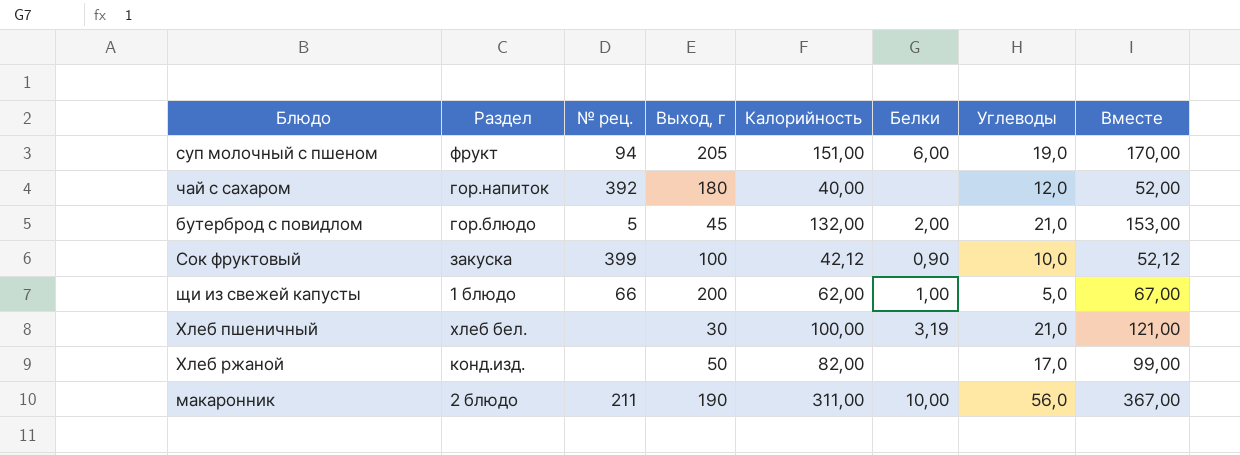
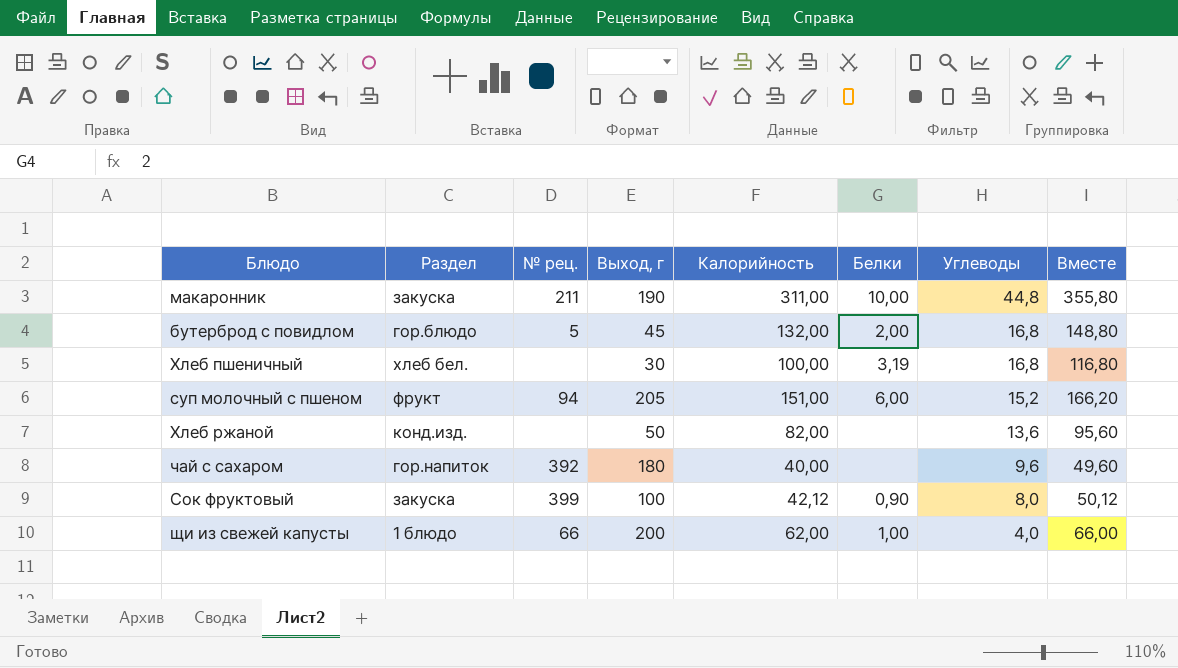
row order: none -> Углеводы descending
макаронник | Раздел: 2 блюдо -> закуска
макаронник | Углеводы: 56,0 -> 44,8
макаронник | Вместе: 367,00 -> 355,80
бутерброд с повидлом | Углеводы: 21,0 -> 16,8
бутерброд с повидлом | Вместе: 153,00 -> 148,80
Хлеб пшеничный | Углеводы: 21,0 -> 16,8
Хлеб пшеничный | Вместе: 121,00 -> 116,80
суп молочный с пшеном | Углеводы: 19,0 -> 15,2
суп молочный с пшеном | Вместе: 170,00 -> 166,20
Хлеб ржаной | Углеводы: 17,0 -> 13,6
Хлеб ржаной | Вместе: 99,00 -> 95,60
чай с сахаром | Углеводы: 12,0 -> 9,6
чай с сахаром | Вместе: 52,00 -> 49,60
Сок фруктовый | Углеводы: 10,0 -> 8,0
Сок фруктовый | Вместе: 52,12 -> 50,12
щи из свежей капусты | Углеводы: 5,0 -> 4,0
щи из свежей капусты | Вместе: 67,00 -> 66,00

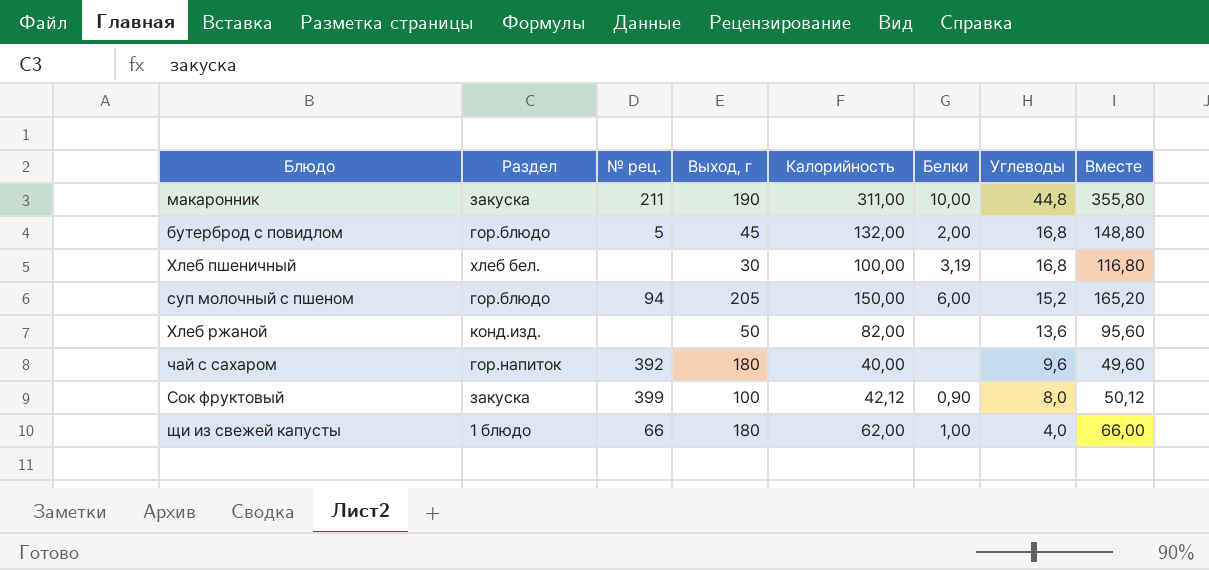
суп молочный с пшеном | Раздел: фрукт -> гор.блюдо
суп молочный с пшеном | Калорийность: 151,00 -> 150,00
суп молочный с пшеном | Вместе: 166,20 -> 165,20
щи из свежей капусты | Выход, г: 200 -> 180

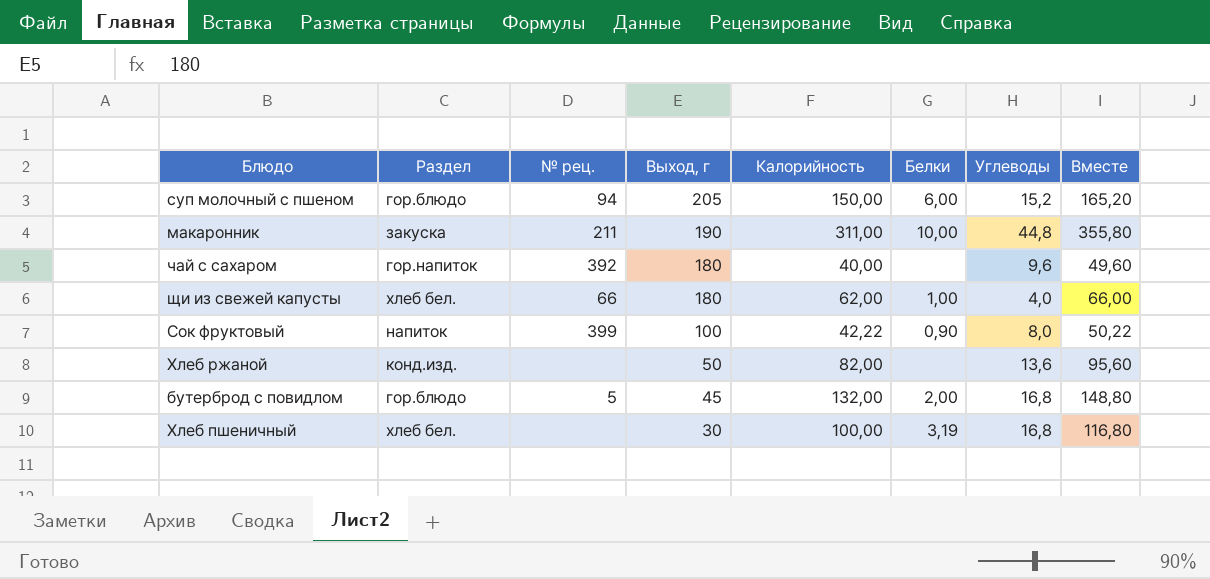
row order: Углеводы descending -> Выход, г descending
щи из свежей капусты | Раздел: 1 блюдо -> хлеб бел.
Сок фруктовый | Раздел: закуска -> напиток
Сок фруктовый | Калорийность: 42,12 -> 42,22
Сок фруктовый | Вместе: 50,12 -> 50,22

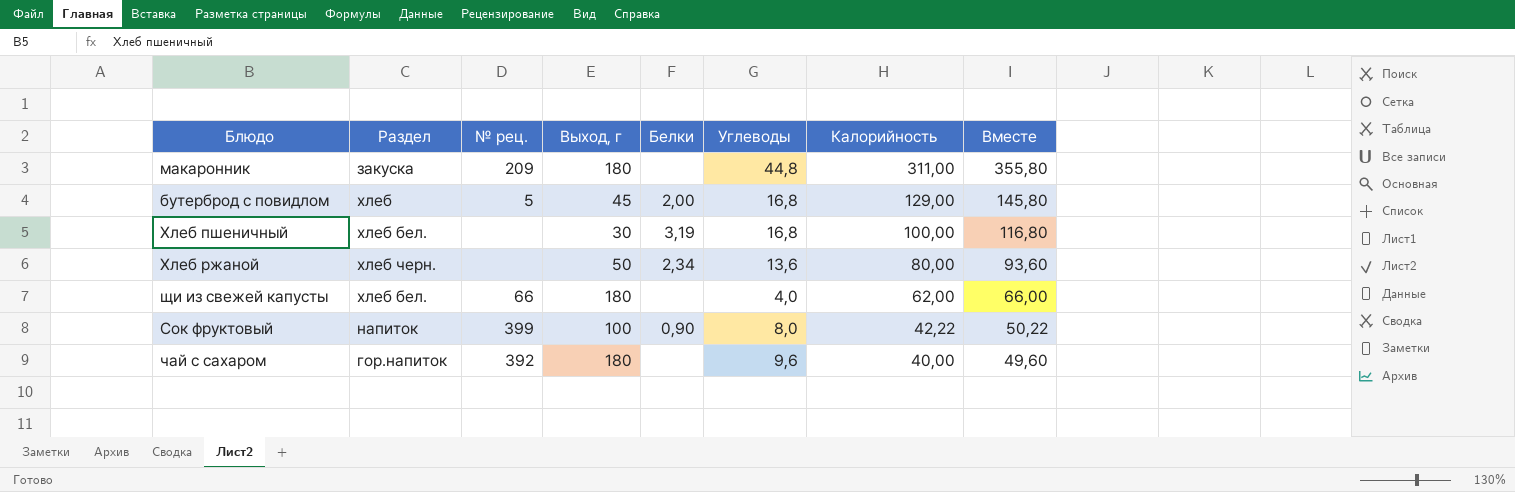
row order: Выход, г descending -> Калорийность descending
column Калорийность | position: 5 -> 7
row суп молочный с пшеном: гор.блюдо | 94 | 205 | 150,00 | 6,00 | 15,2 | 165,20 -> none
макаронник | № рец.: 211 -> 209
макаронник | Выход, г: 190 -> 180
макаронник | Белки: 10,00 -> none
бутерброд с повидлом | Раздел: гор.блюдо -> хлеб
бутерброд с повидлом | Калорийность: 132,00 -> 129,00
бутерброд с повидлом | Вместе: 148,80 -> 145,80
Хлеб ржаной | Раздел: конд.изд. -> хлеб черн.
Хлеб ржаной | Белки: none -> 2,34
Хлеб ржаной | Калорийность: 82,00 -> 80,00
Хлеб ржаной | Вместе: 95,60 -> 93,60
щи из свежей капусты | Белки: 1,00 -> none

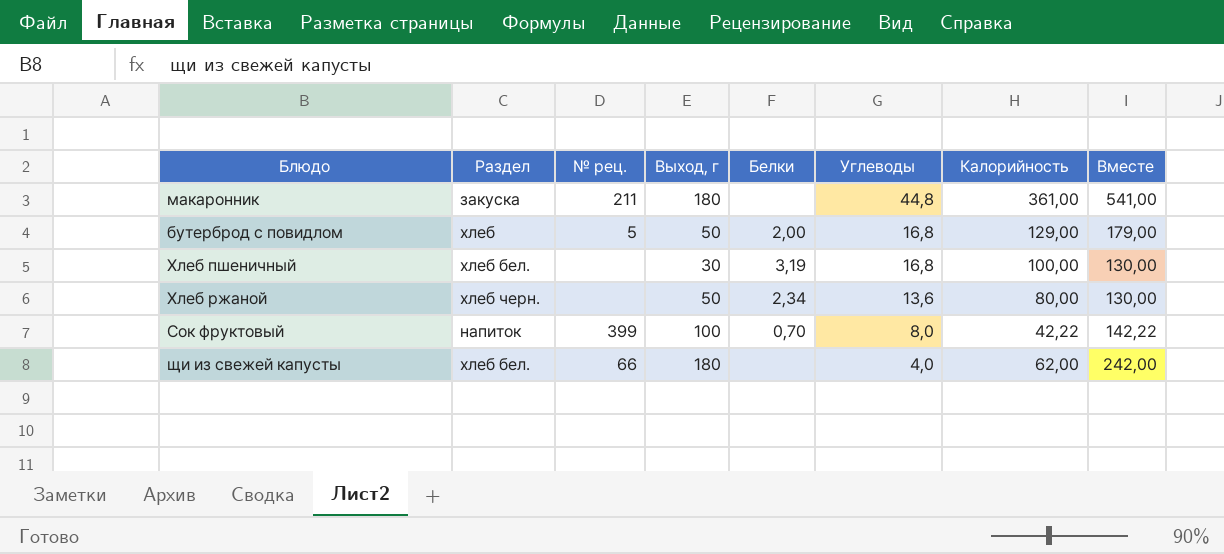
row order: Калорийность descending -> Углеводы descending
column Вместе | formula: [Углеводы] + [Калорийность] -> [Выход, г] + [Калорийность]
row чай с сахаром: гор.напиток | 392 | 180 | none | 9,6 | 40,00 | 49,60 -> none
макаронник | № рец.: 209 -> 211
макаронник | Калорийность: 311,00 -> 361,00
бутерброд с повидлом | Выход, г: 45 -> 50
Сок фруктовый | Белки: 0,90 -> 0,70

